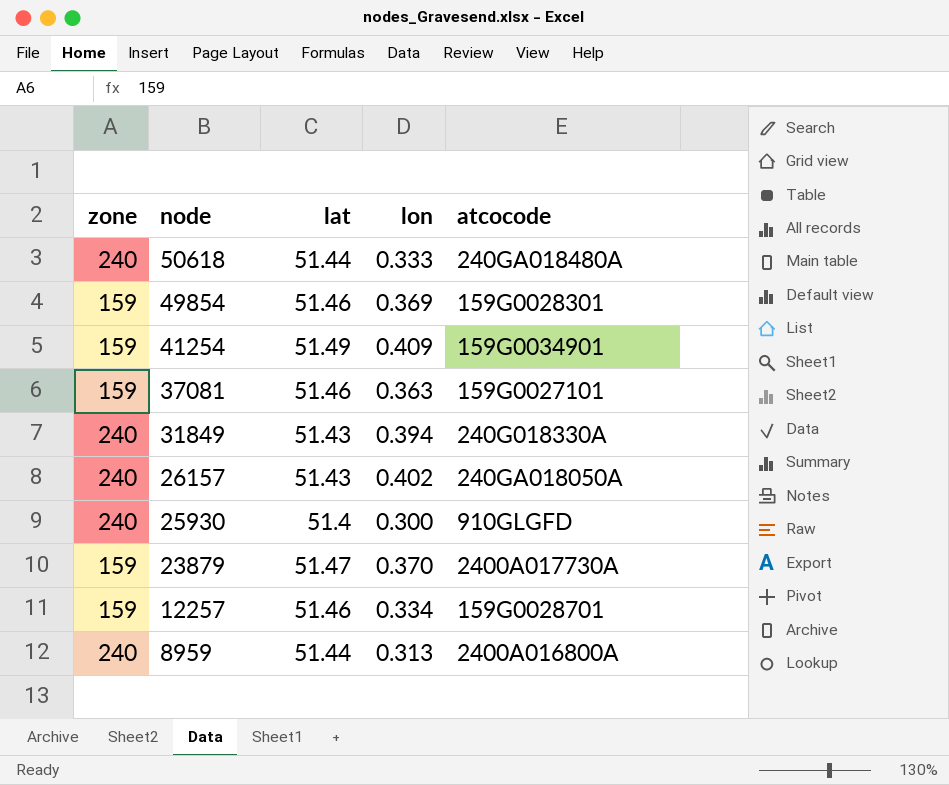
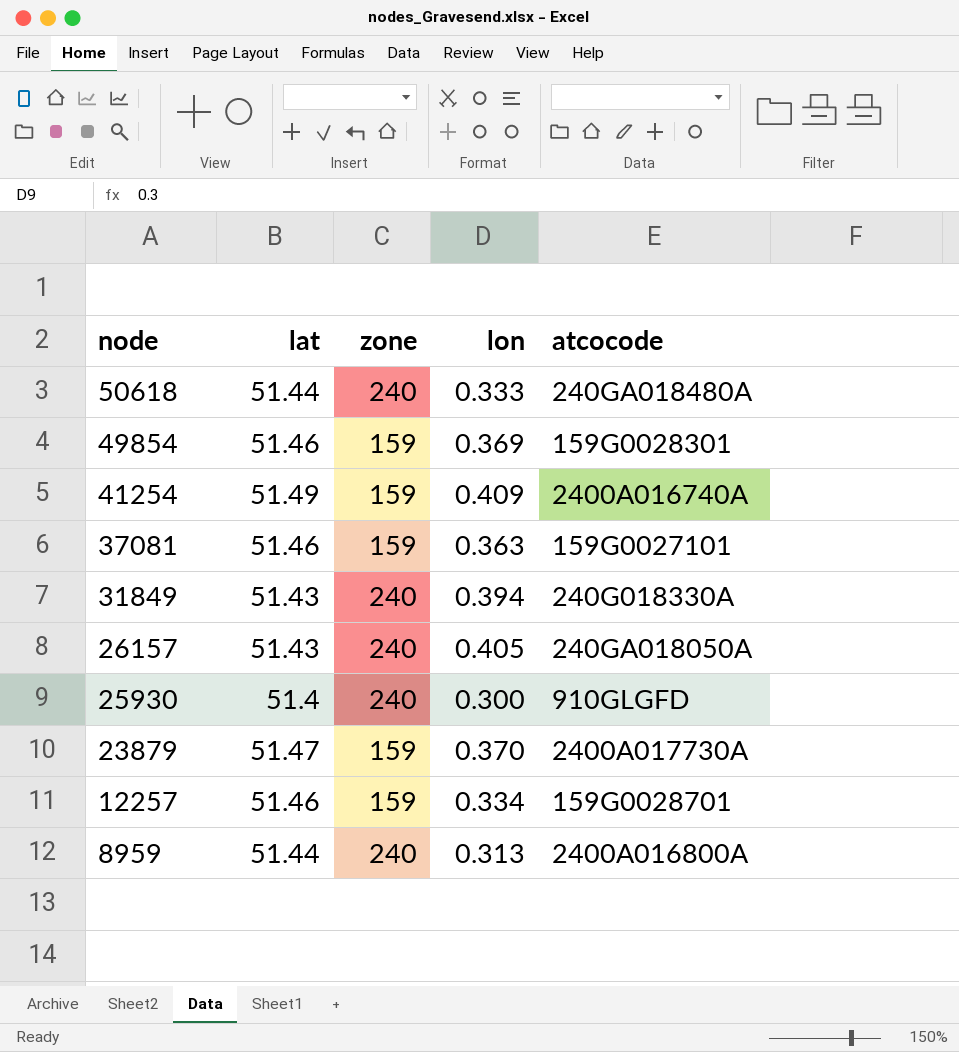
column zone | position: 1 -> 3
41254 | atcocode: 159G0034901 -> 2400A016740A
26157 | lon: 0.402 -> 0.405

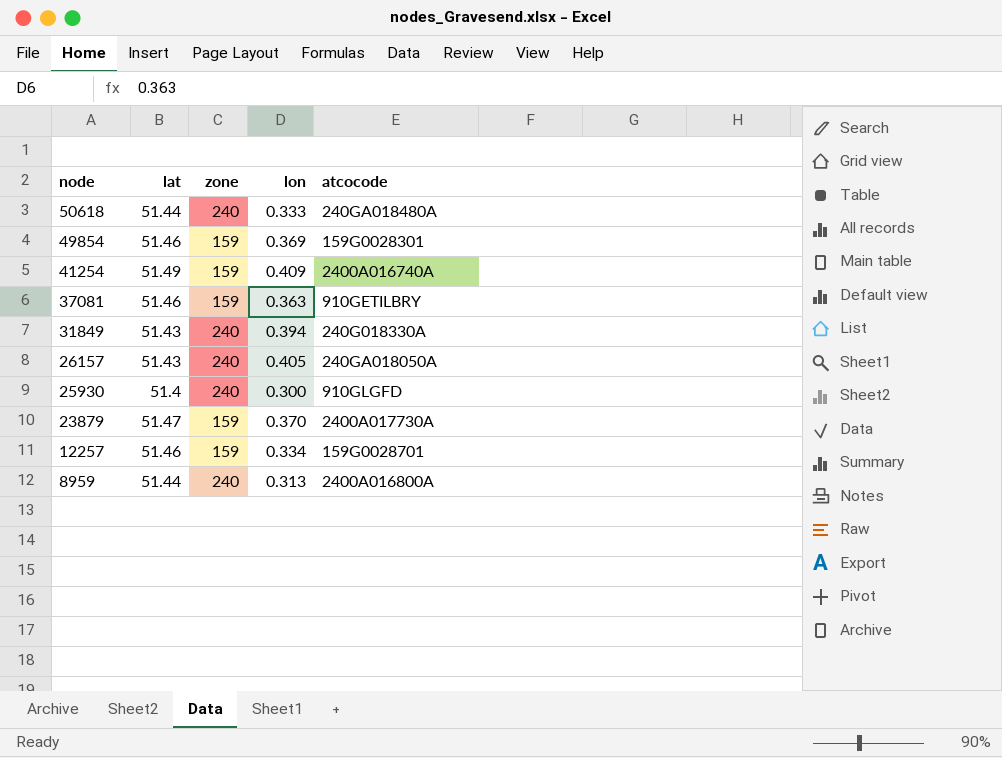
37081 | atcocode: 159G0027101 -> 910GETILBRY

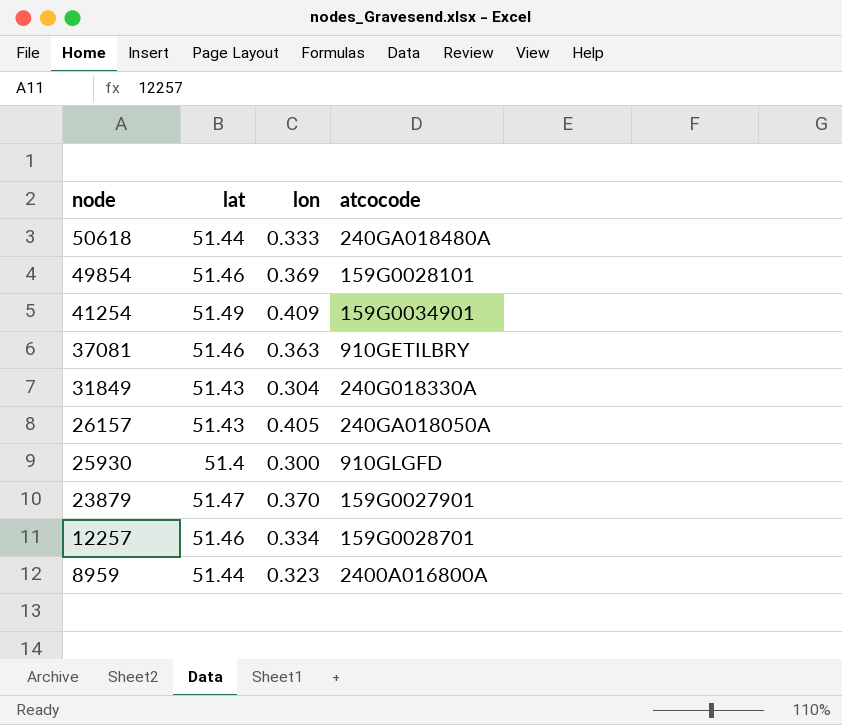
column zone | position: 3 -> none
49854 | atcocode: 159G0028301 -> 159G0028101
41254 | atcocode: 2400A016740A -> 159G0034901
31849 | lon: 0.394 -> 0.304
23879 | atcocode: 2400A017730A -> 159G0027901
8959 | lon: 0.313 -> 0.323

